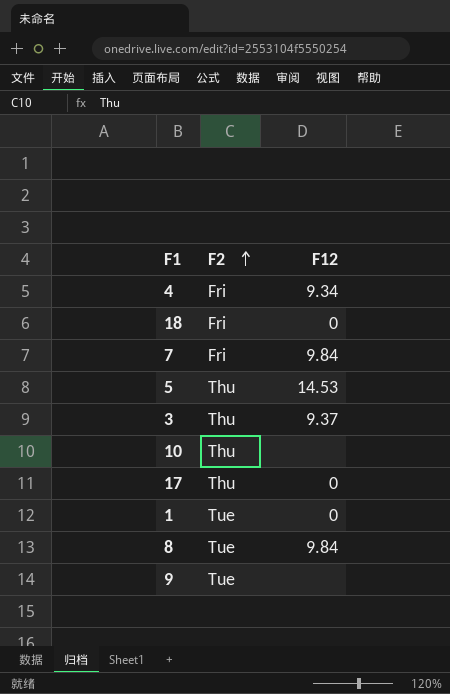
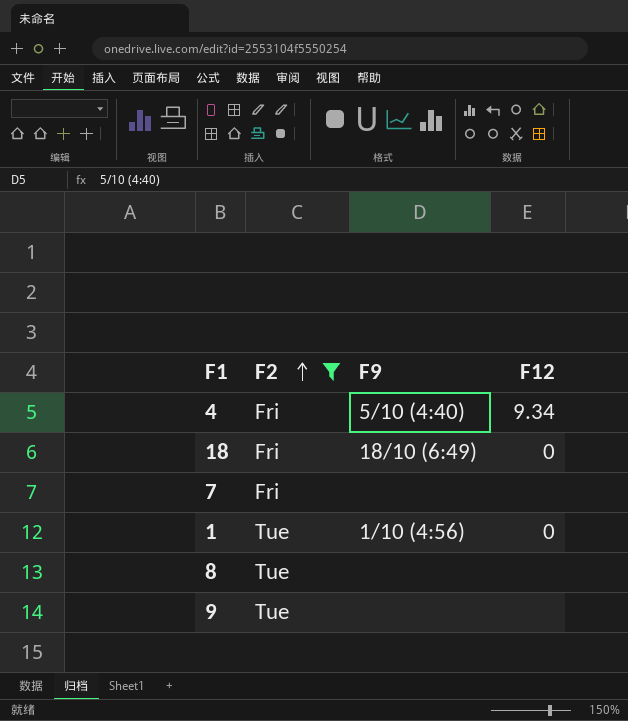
filter: none -> F2 != Thu
column F9 | position: none -> 3
7 | F12: 9.84 -> none
8 | F12: 9.84 -> none

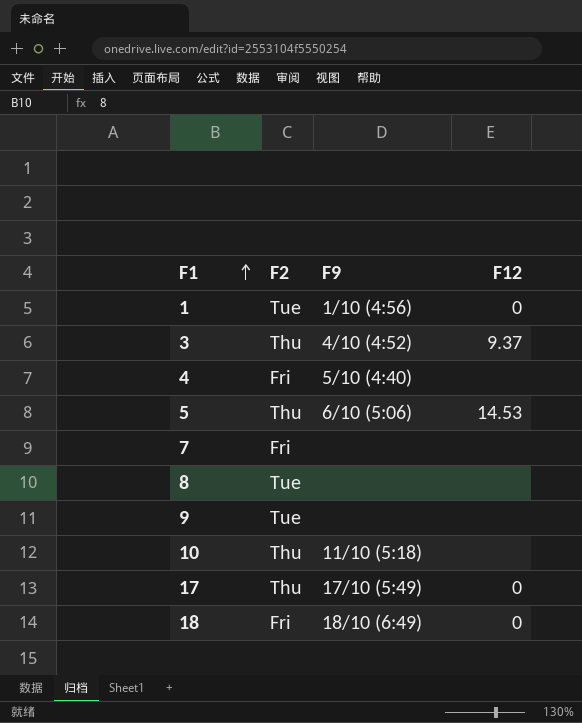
filter: F2 != Thu -> none
row order: F2 ascending -> F1 ascending
4 | F12: 9.34 -> none

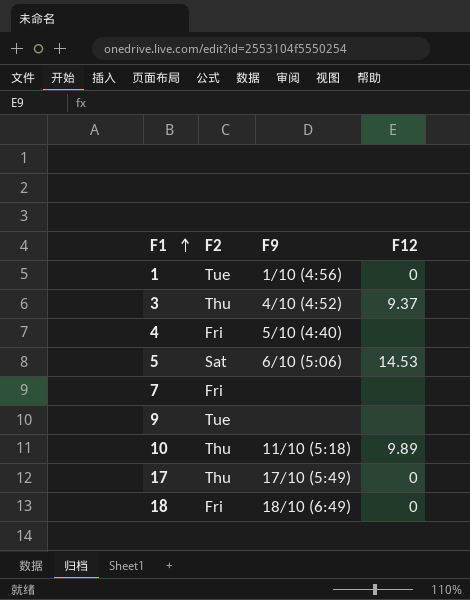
row 8: Tue | none | none -> none
5 | F2: Thu -> Sat
10 | F12: none -> 9.89

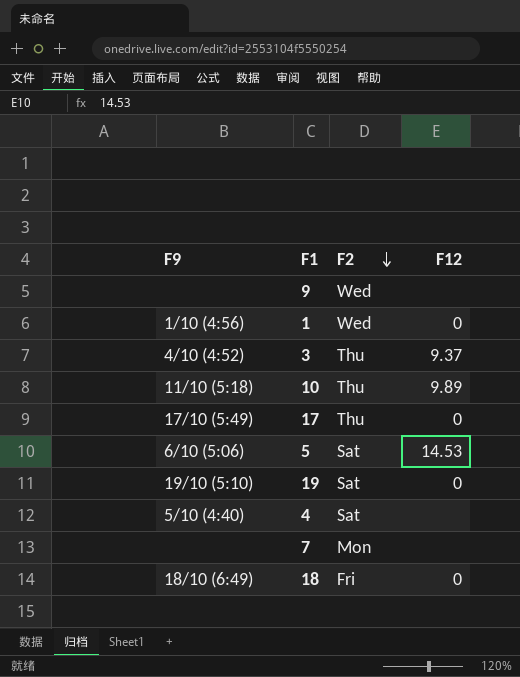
row order: F1 ascending -> F2 descending
column F9 | position: 3 -> 1
9 | F2: Tue -> Wed
1 | F2: Tue -> Wed
row 19: none -> 19/10 (5:10) | Sat | 0
4 | F2: Fri -> Sat
7 | F2: Fri -> Mon

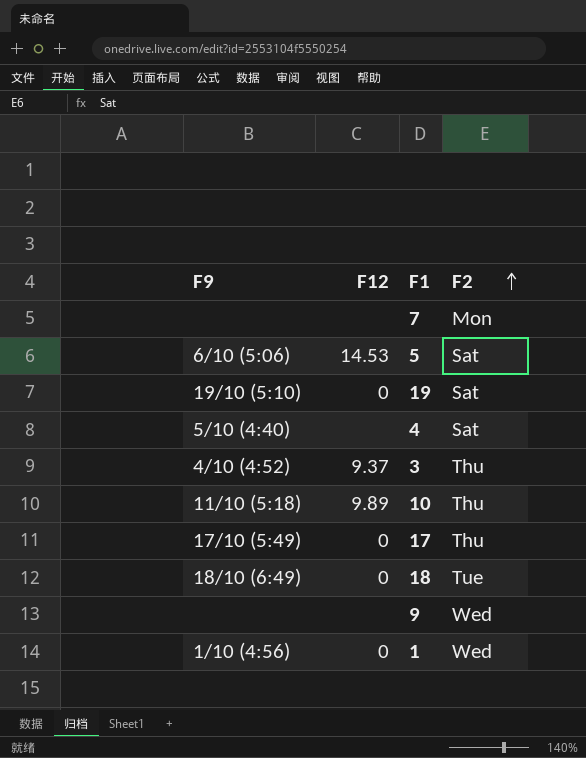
row order: F2 descending -> F2 ascending
column F12 | position: 4 -> 2
18 | F2: Fri -> Tue

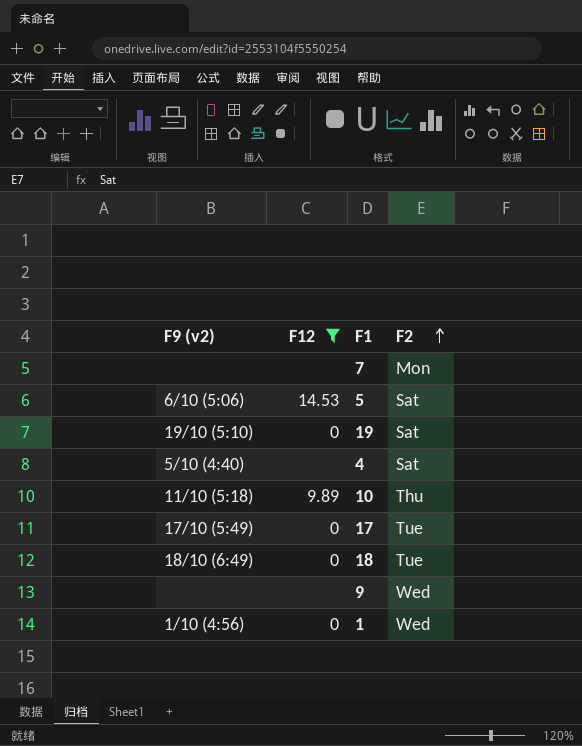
filter: none -> F12 != 9.37
column name: F9 -> F9 (v2)
17 | F2: Thu -> Tue

